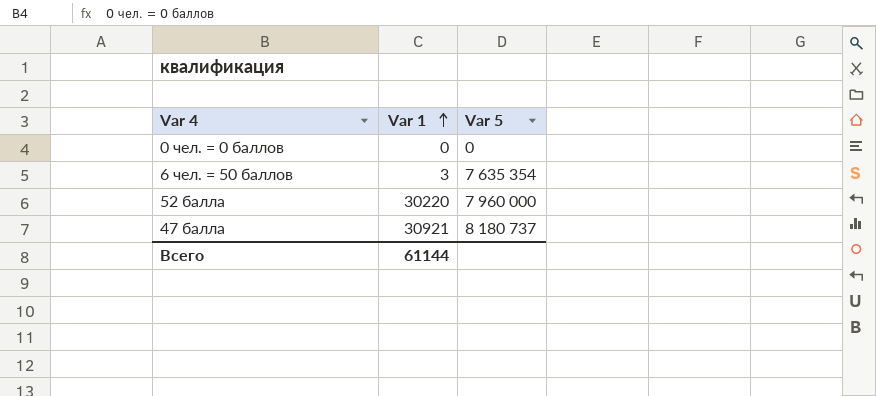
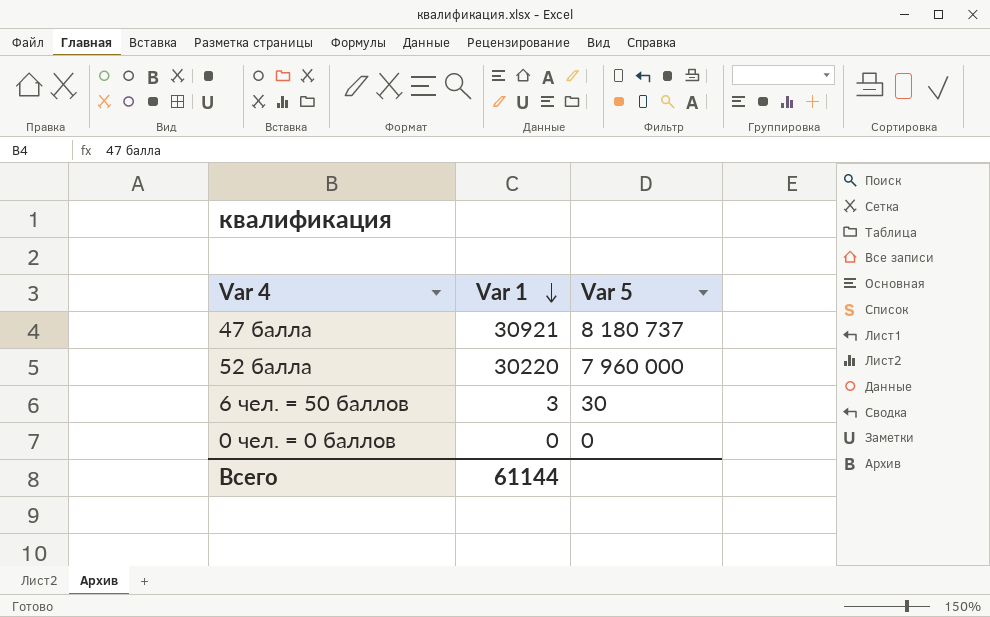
row order: Var 1 ascending -> Var 1 descending
6 чел. = 50 баллов | Var 5: 7 635 354 -> 30

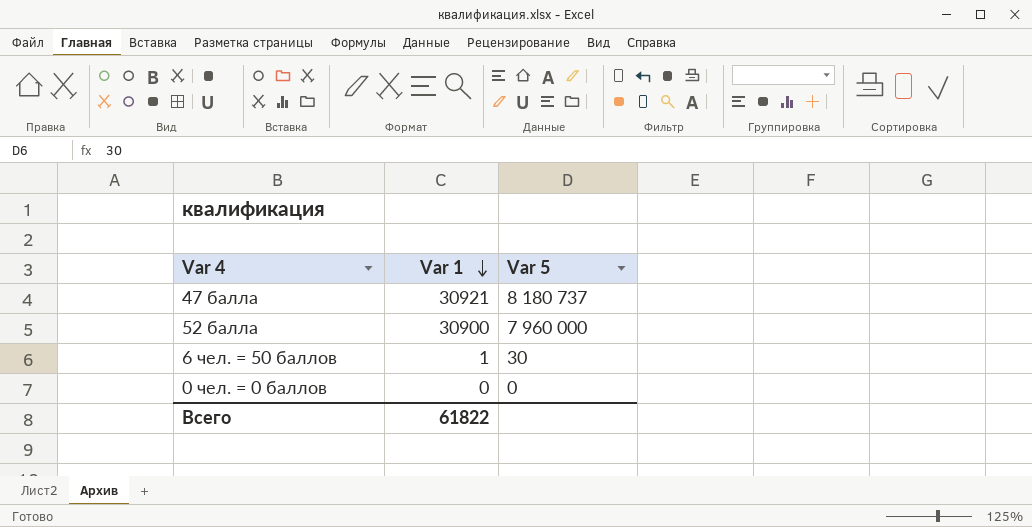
52 балла | Var 1: 30220 -> 30900
6 чел. = 50 баллов | Var 1: 3 -> 1
Всего | Var 1: 61144 -> 61822

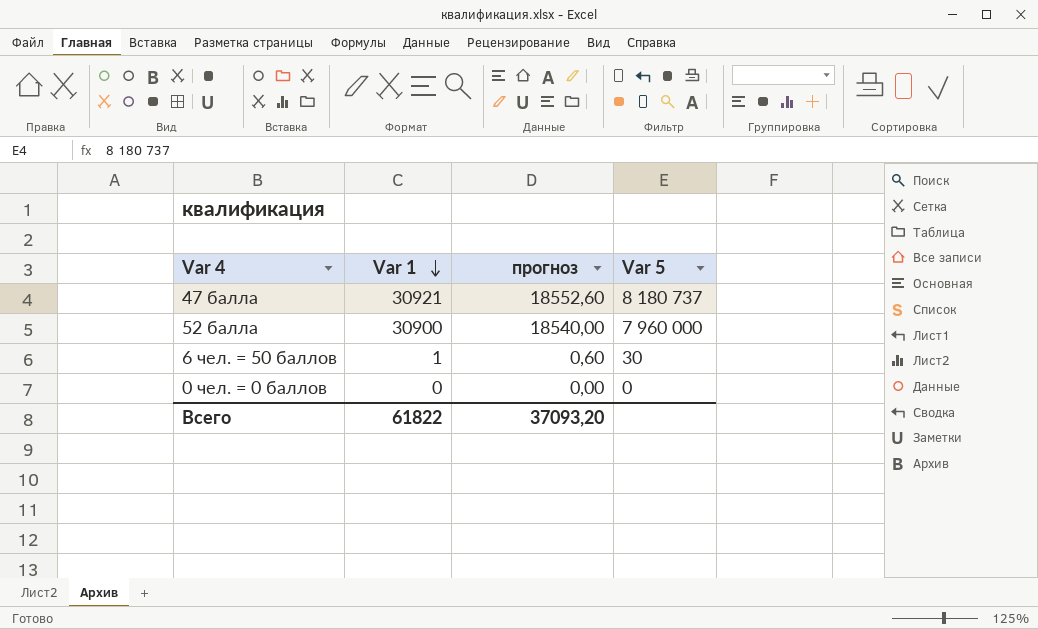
column прогноз | formula: none -> [Var 1] * 0,6

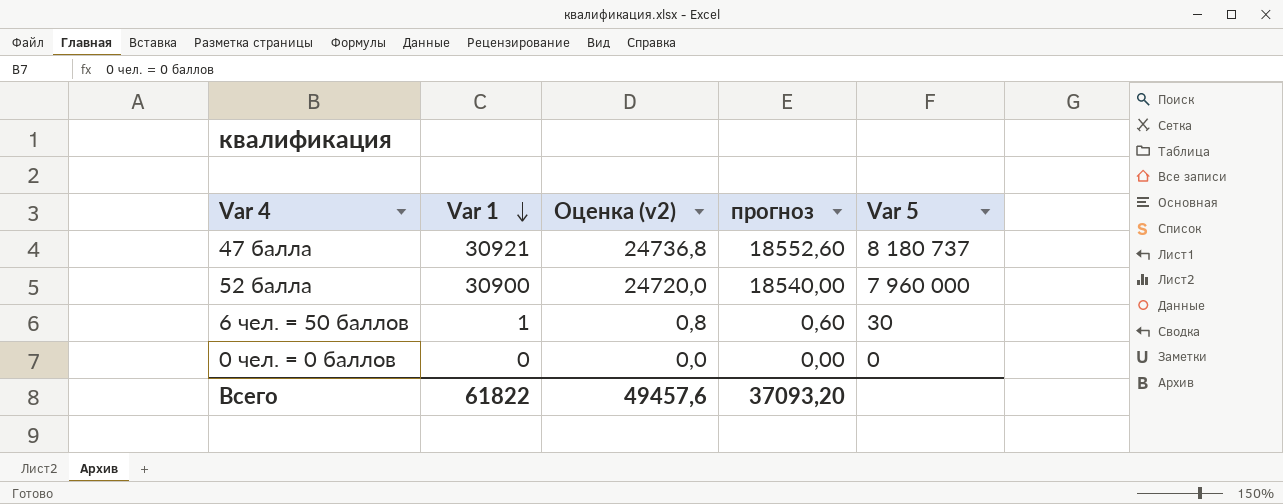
column Оценка (v2) | formula: none -> [Var 1] * 0,8

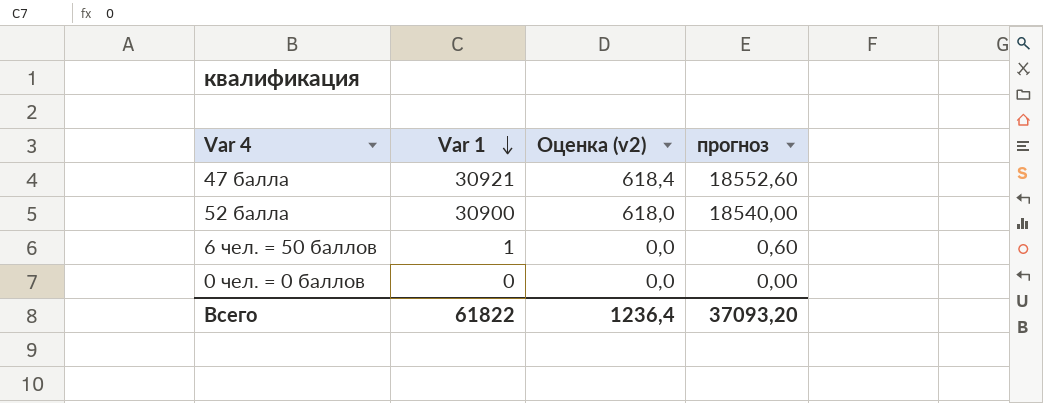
column Var 5 | position: 5 -> none
column Оценка (v2) | formula: [Var 1] * 0,8 -> [Var 1] * 0,02
Всего | Оценка (v2): 49457,6 -> 1236,4

